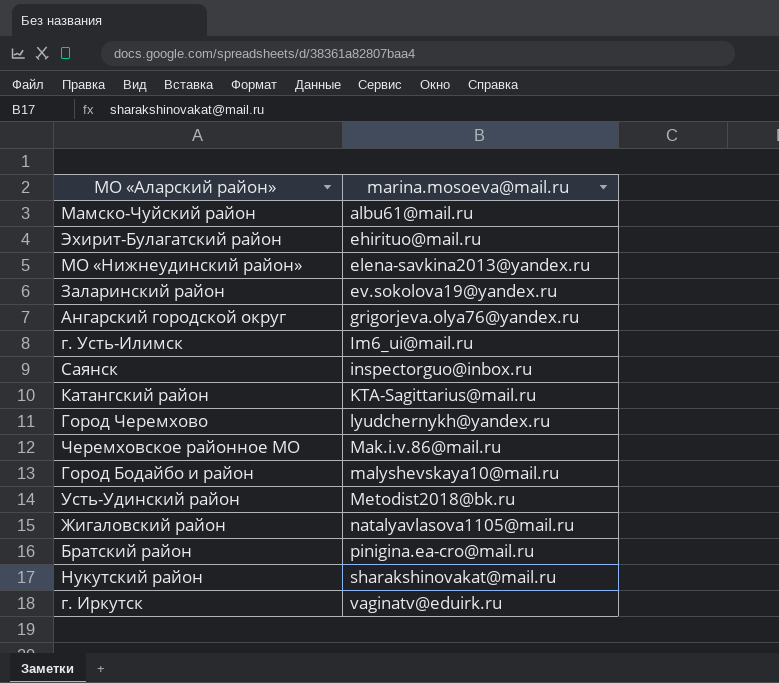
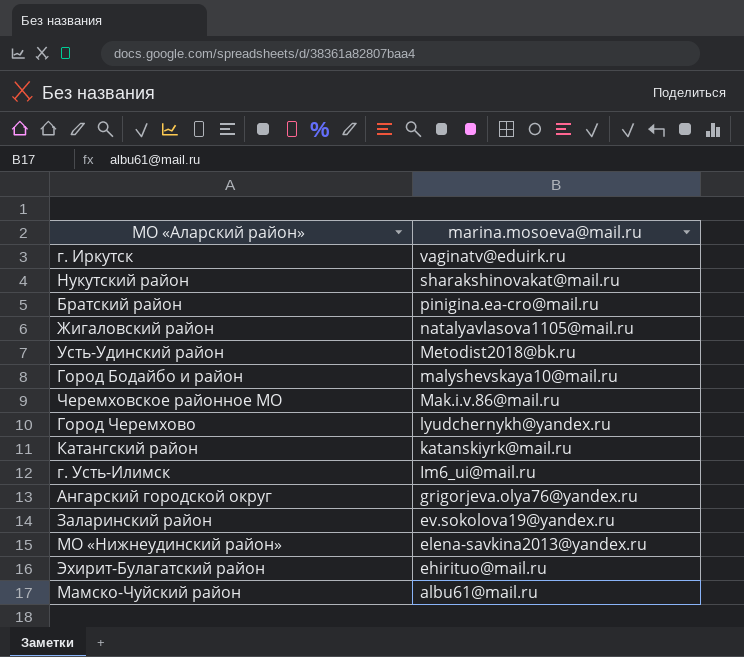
row order: marina.mosoeva@mail.ru ascending -> marina.mosoeva@mail.ru descending
row Саянск: inspectorguo@inbox.ru -> none
Катангский район | marina.mosoeva@mail.ru: KTA-Sagittarius@mail.ru -> katanskiyrk@mail.ru

